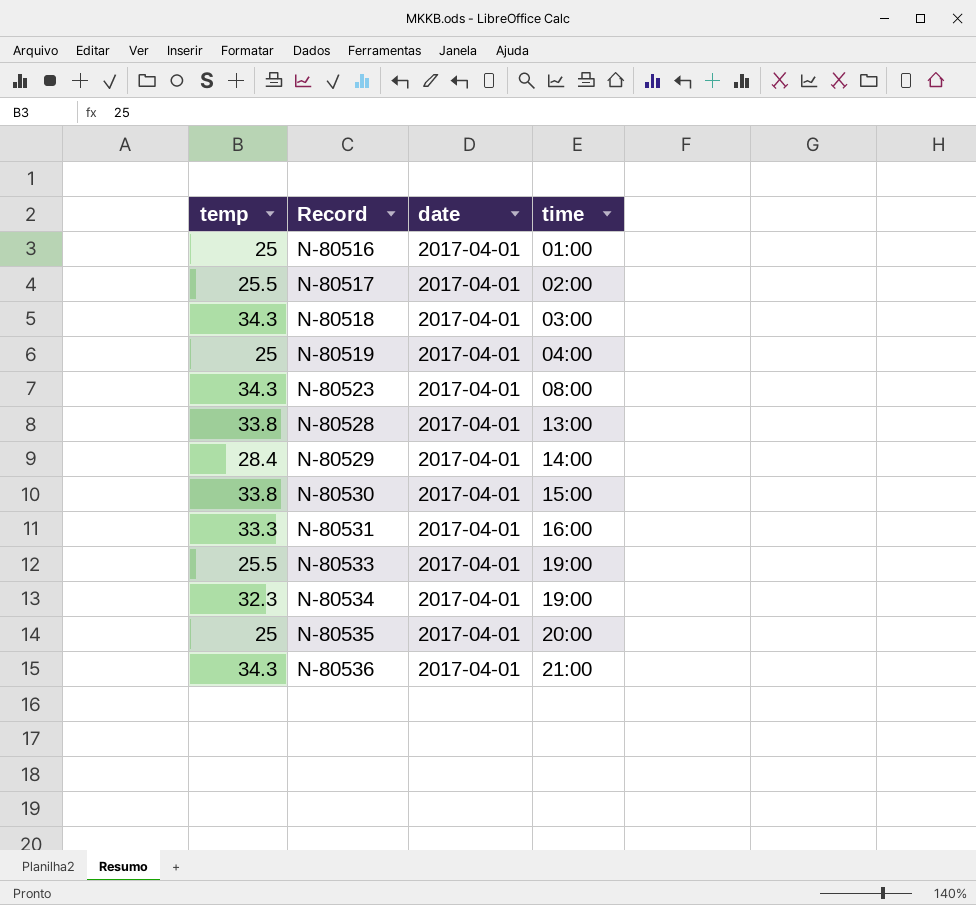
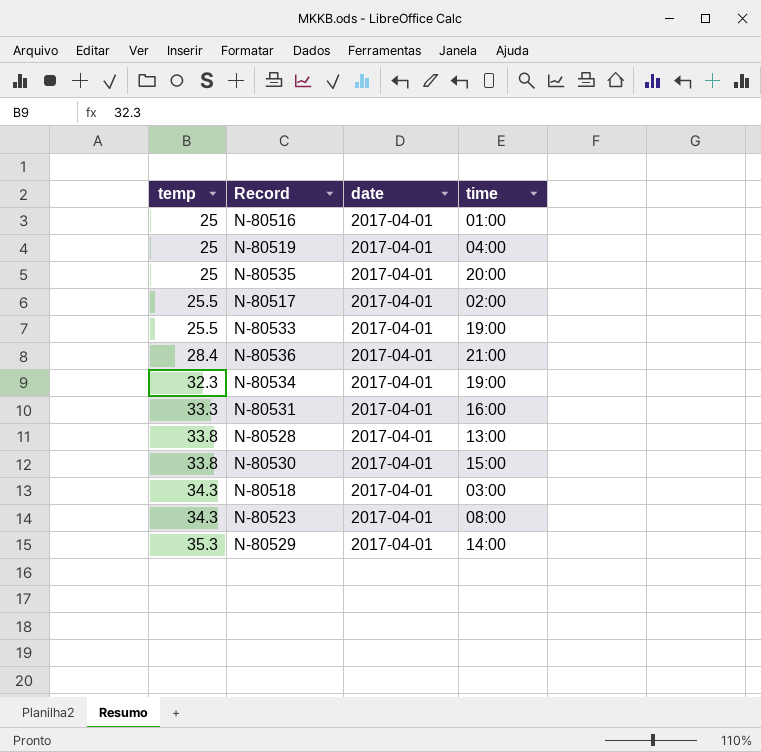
row order: Record ascending -> temp ascending
N-80536 | temp: 34.3 -> 28.4
N-80529 | temp: 28.4 -> 35.3

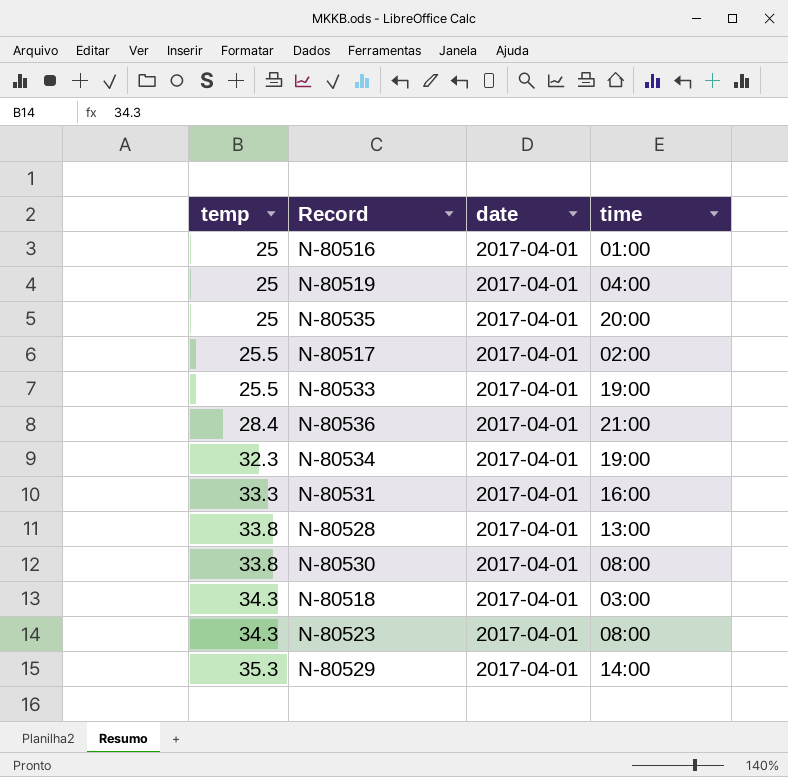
N-80530 | time: 15:00 -> 08:00

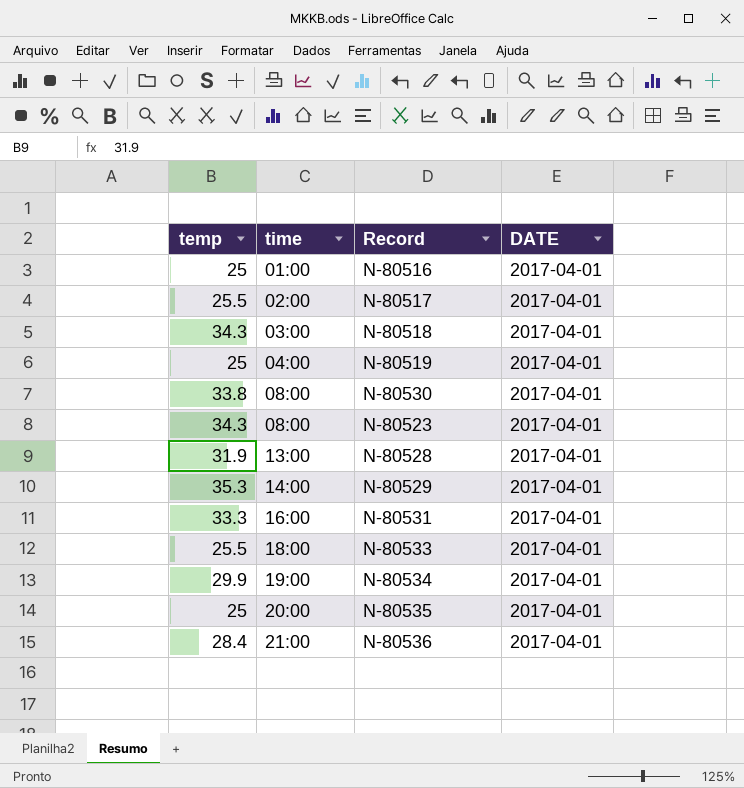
row order: temp ascending -> time ascending
column time | position: 4 -> 2
column name: date -> DATE
N-80528 | temp: 33.8 -> 31.9
N-80533 | time: 19:00 -> 18:00
N-80534 | temp: 32.3 -> 29.9

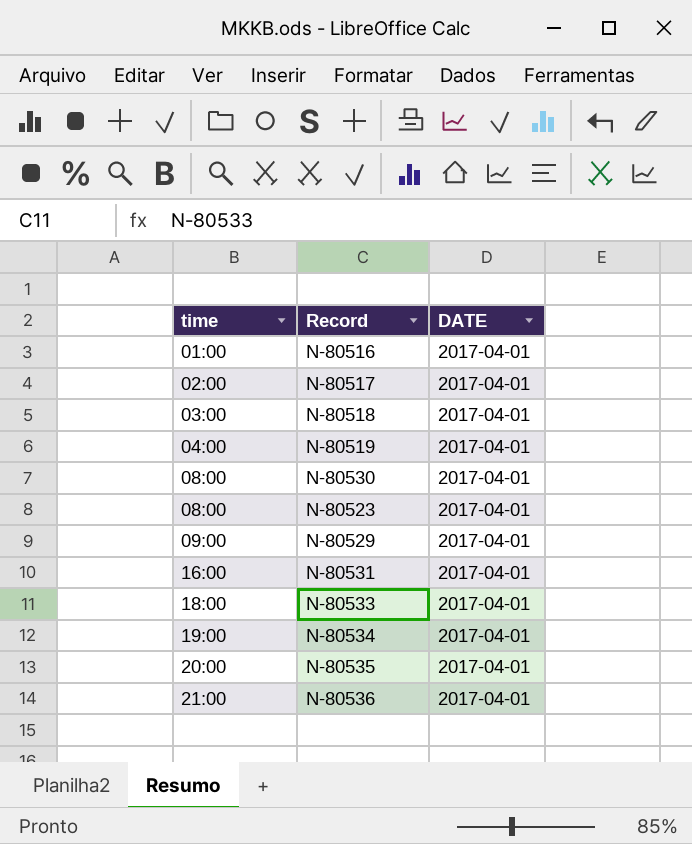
column temp | position: 1 -> none
row N-80528: 31.9 | 13:00 | 2017-04-01 -> none
N-80529 | time: 14:00 -> 09:00

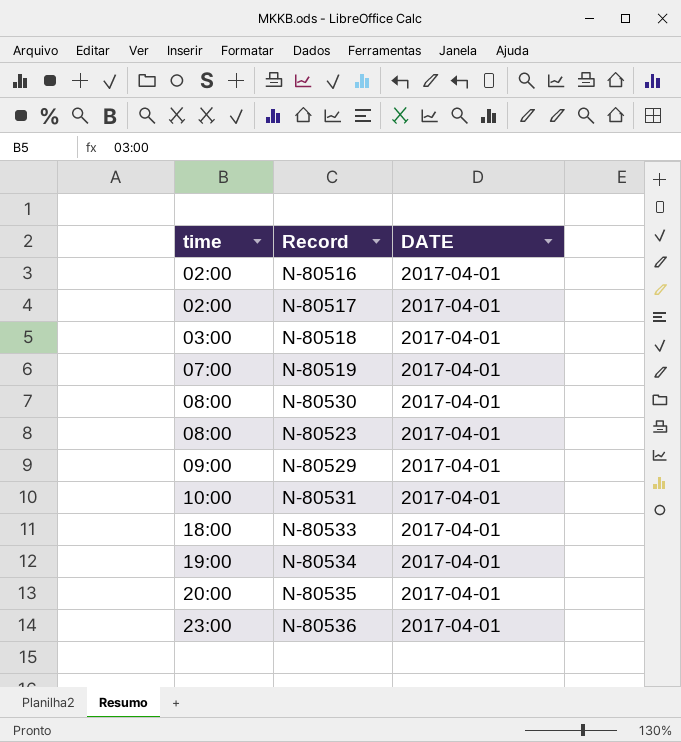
N-80516 | time: 01:00 -> 02:00
N-80519 | time: 04:00 -> 07:00
N-80531 | time: 16:00 -> 10:00
N-80536 | time: 21:00 -> 23:00

